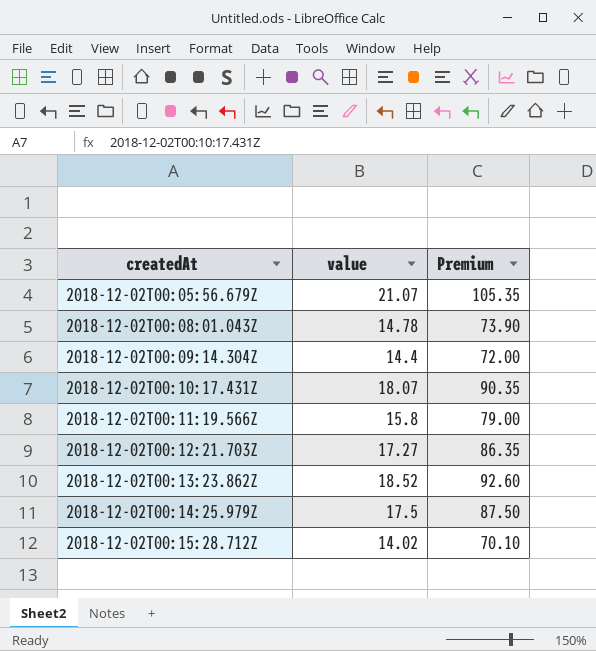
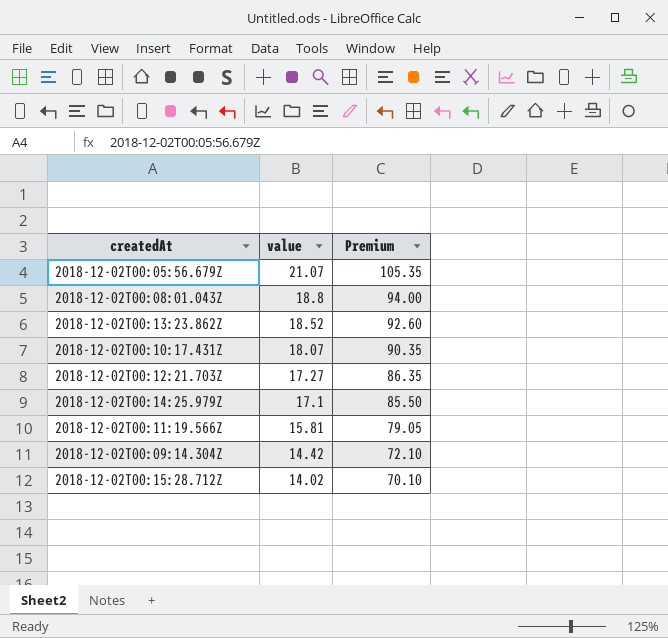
row order: createdAt ascending -> value descending
2018-12-02T00:08:01.043Z | value: 14.78 -> 18.8
2018-12-02T00:08:01.043Z | Premium: 73.90 -> 94.00
2018-12-02T00:14:25.979Z | value: 17.5 -> 17.1
2018-12-02T00:14:25.979Z | Premium: 87.50 -> 85.50
2018-12-02T00:11:19.566Z | value: 15.8 -> 15.81
2018-12-02T00:11:19.566Z | Premium: 79.00 -> 79.05
2018-12-02T00:09:14.304Z | value: 14.4 -> 14.42
2018-12-02T00:09:14.304Z | Premium: 72.00 -> 72.10

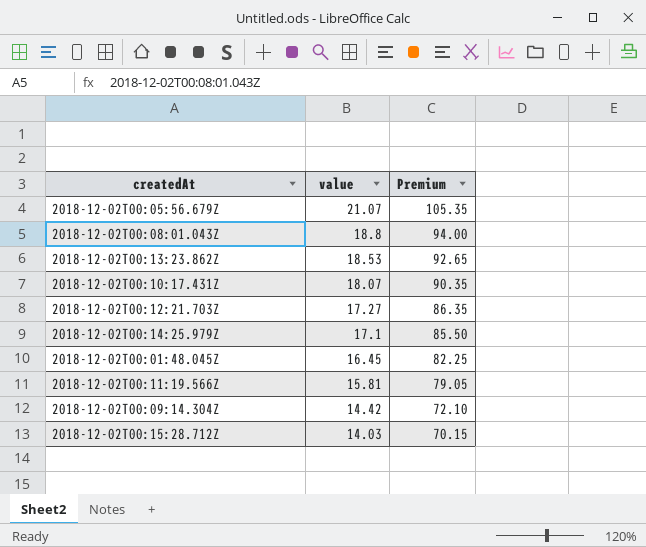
2018-12-02T00:13:23.862Z | value: 18.52 -> 18.53
2018-12-02T00:13:23.862Z | Premium: 92.60 -> 92.65
row 2018-12-02T00:01:48.045Z: none -> 16.45 | 82.25
2018-12-02T00:15:28.712Z | value: 14.02 -> 14.03
2018-12-02T00:15:28.712Z | Premium: 70.10 -> 70.15

